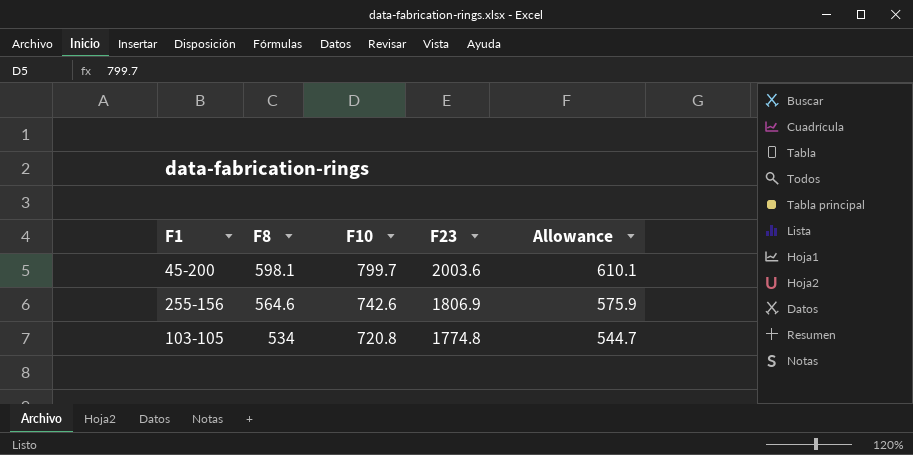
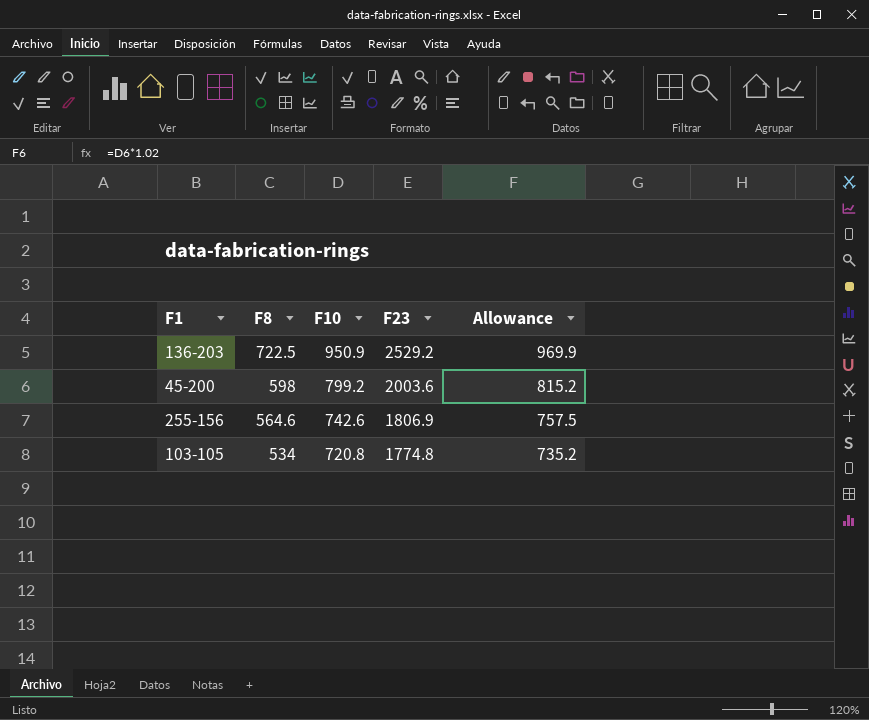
column Allowance | formula: [F8] * 1.02 -> [F10] * 1.02
row 136-203: none -> 722.5 | 950.9 | 2529.2 | 969.9
45-200 | F8: 598.1 -> 598
45-200 | F10: 799.7 -> 799.2

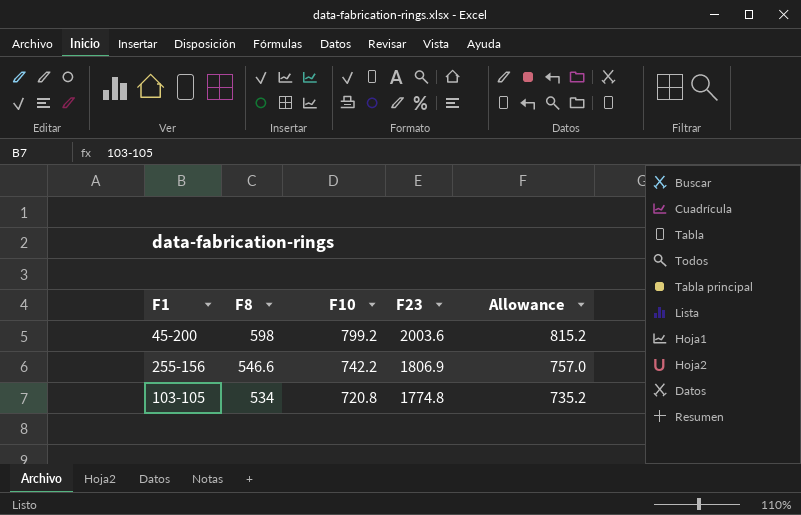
row 136-203: 722.5 | 950.9 | 2529.2 | 969.9 -> none
255-156 | F8: 564.6 -> 546.6
255-156 | F10: 742.6 -> 742.2
255-156 | Allowance: 757.5 -> 757.0

